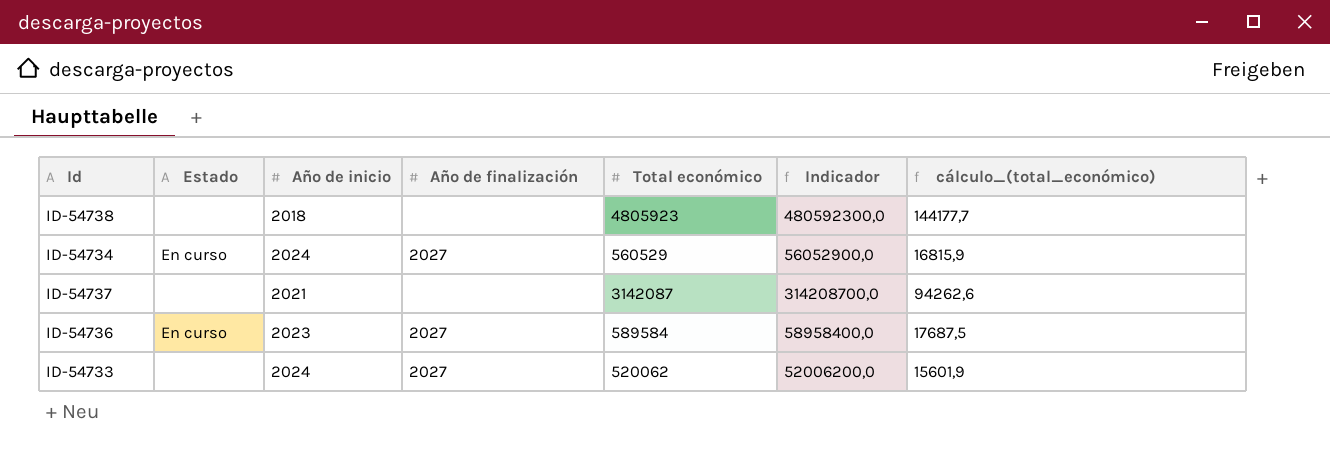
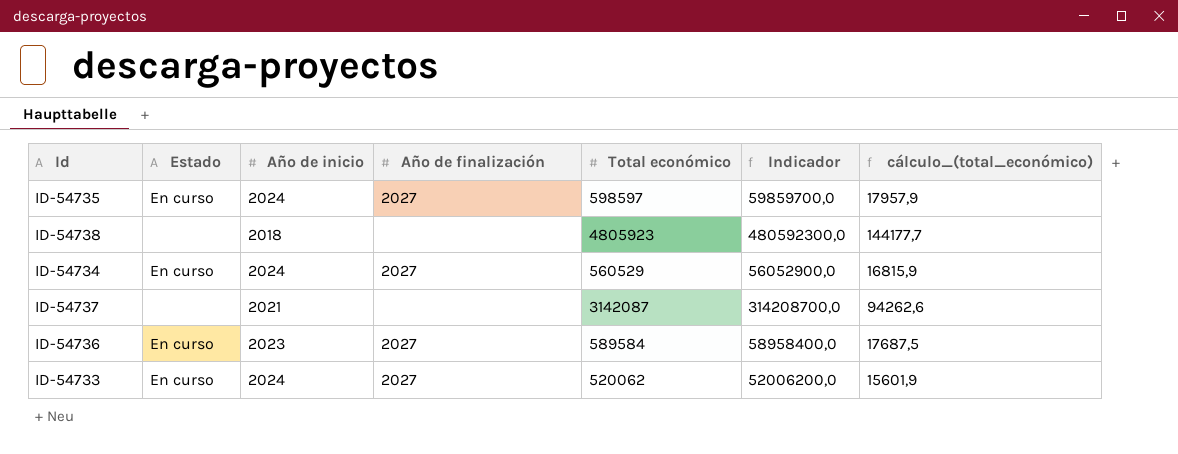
row ID-54735: none -> En curso | 2024 | 2027 | 598597 | 59859700,0 | 17957,9
ID-54733 | Estado: none -> En curso

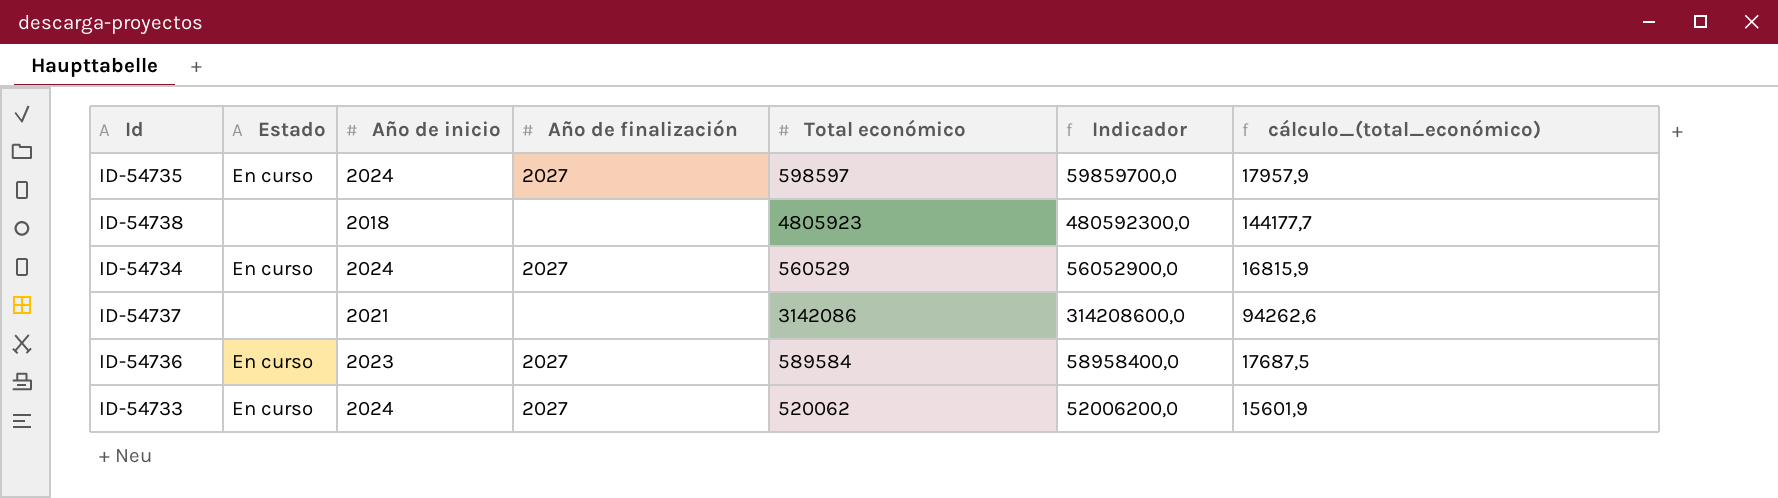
ID-54737 | Total económico: 3142087 -> 3142086
ID-54737 | Indicador: 314208700,0 -> 314208600,0

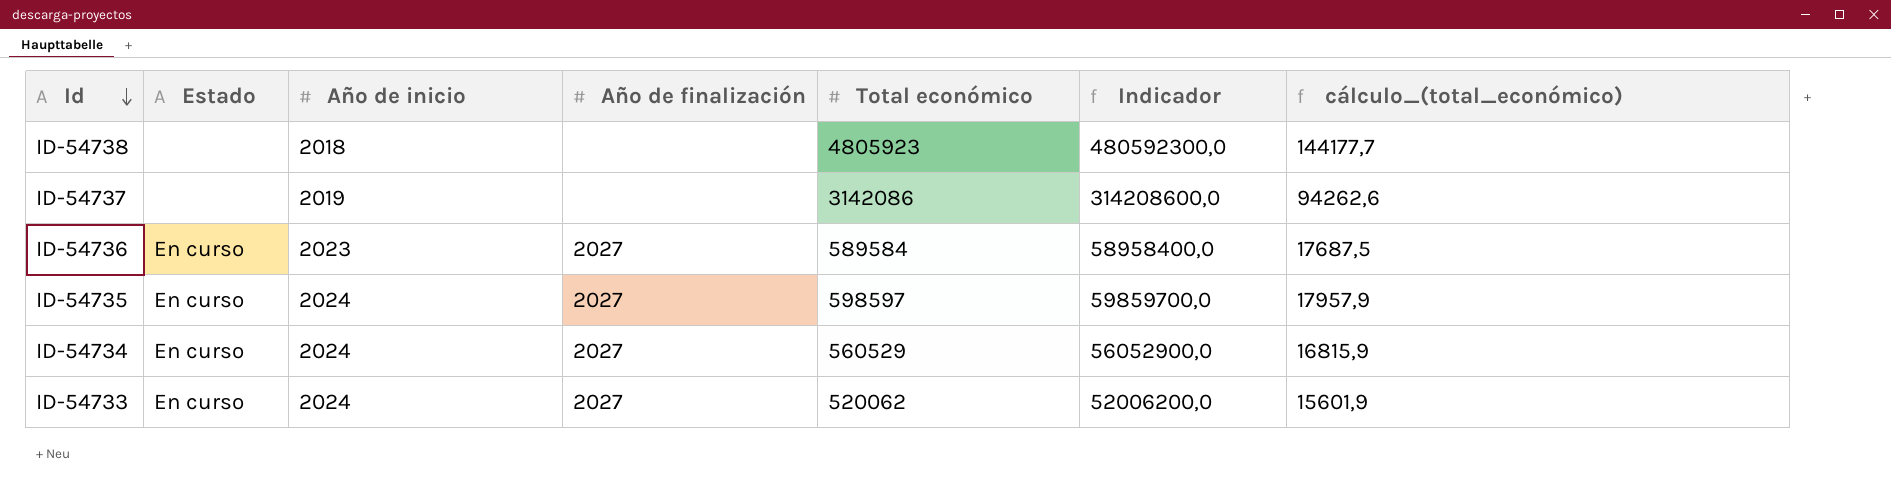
row order: none -> Id descending
ID-54737 | Año de inicio: 2021 -> 2019

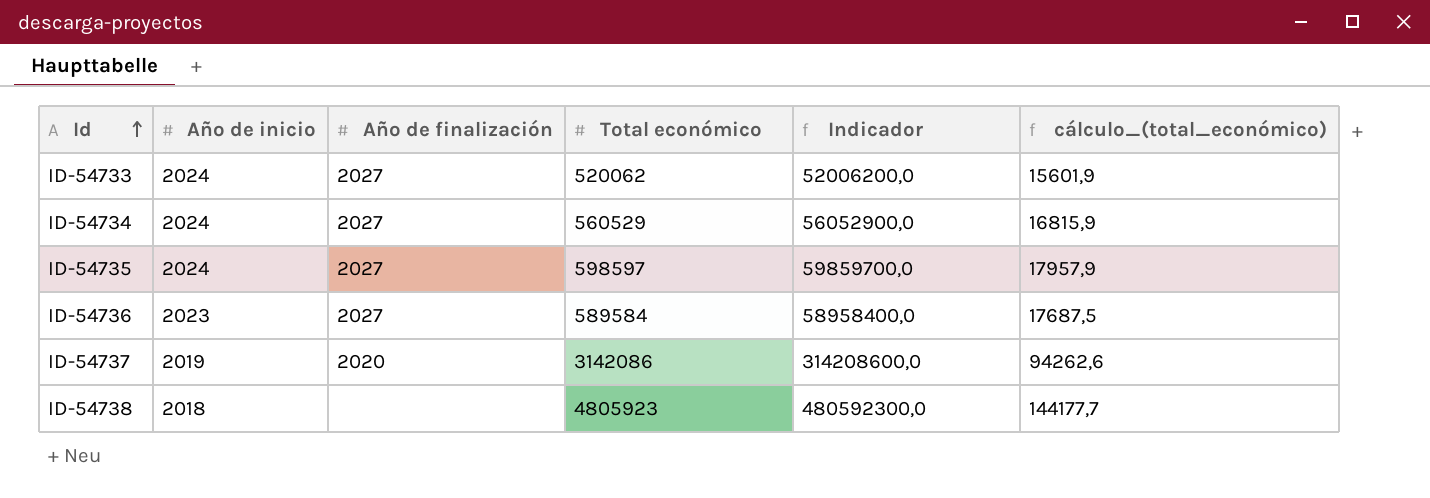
row order: Id descending -> Id ascending
column Estado | position: 2 -> none
ID-54737 | Año de finalización: none -> 2020

